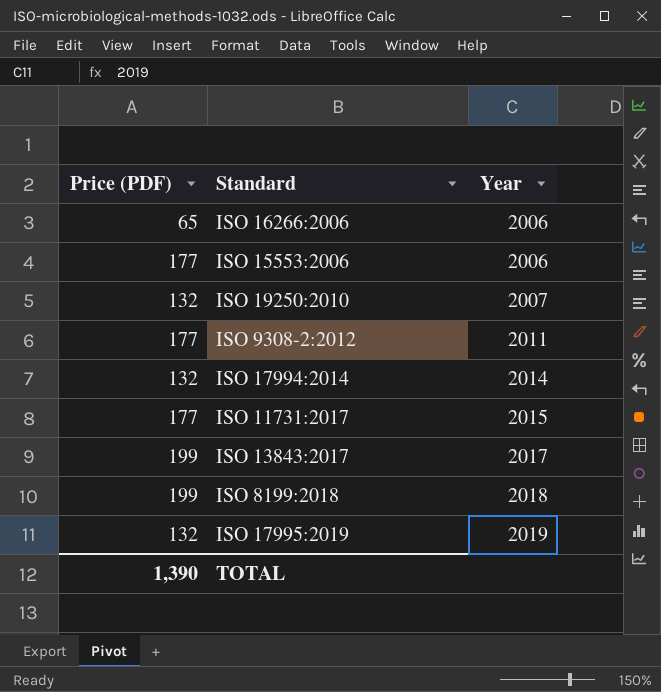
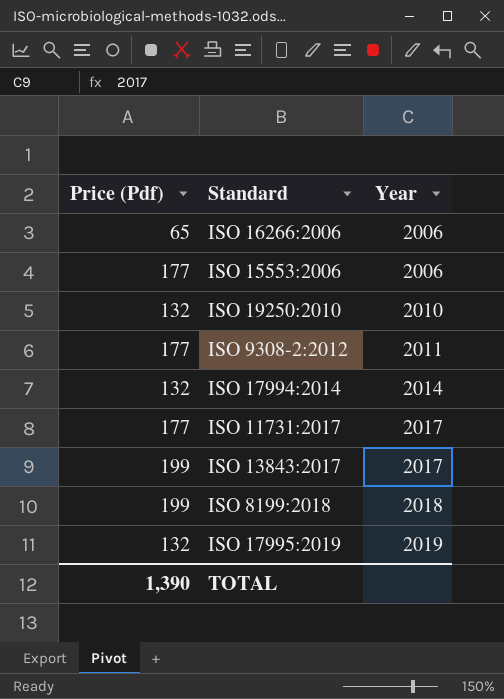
column name: Price (PDF) -> Price (Pdf)
ISO 19250:2010 | Year: 2007 -> 2010
ISO 11731:2017 | Year: 2015 -> 2017

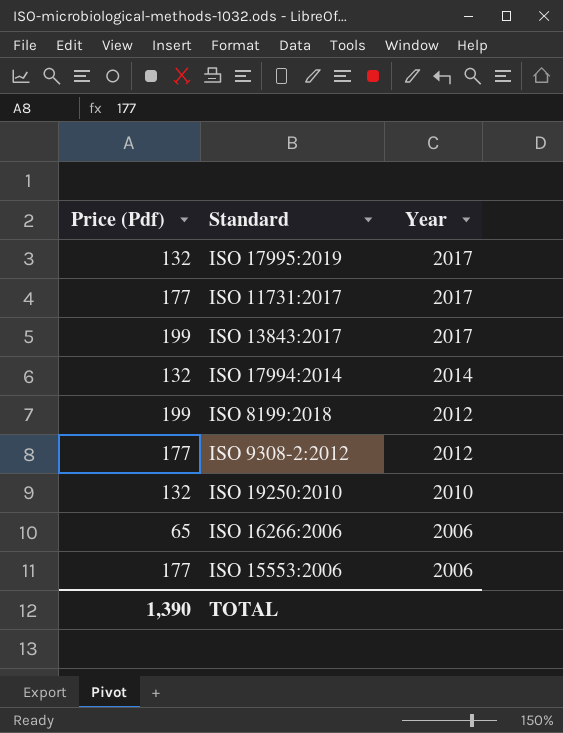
row order: Year ascending -> Year descending
ISO 17995:2019 | Year: 2019 -> 2017
ISO 8199:2018 | Year: 2018 -> 2012
ISO 9308-2:2012 | Year: 2011 -> 2012

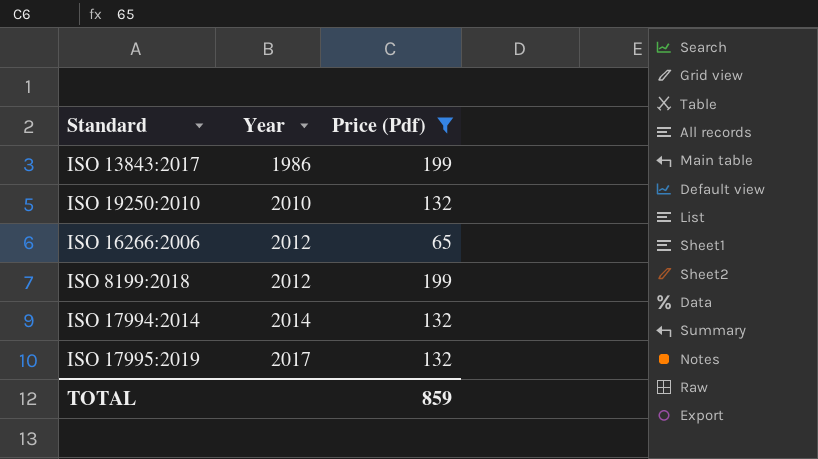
filter: none -> Price (Pdf) != 177
row order: Year descending -> Year ascending
column Price (Pdf) | position: 1 -> 3
ISO 13843:2017 | Year: 2017 -> 1986
ISO 16266:2006 | Year: 2006 -> 2012
TOTAL | Price (Pdf): 1,390 -> 859

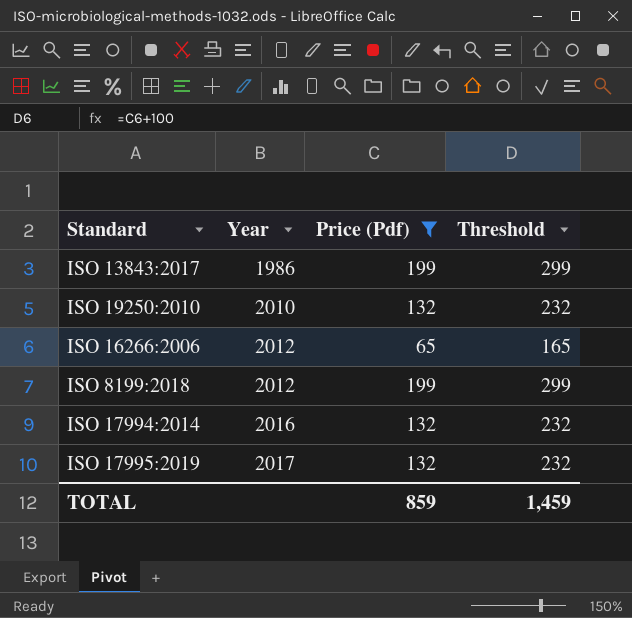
column Threshold | formula: none -> [Price (Pdf)] + 100
ISO 17994:2014 | Year: 2014 -> 2016

